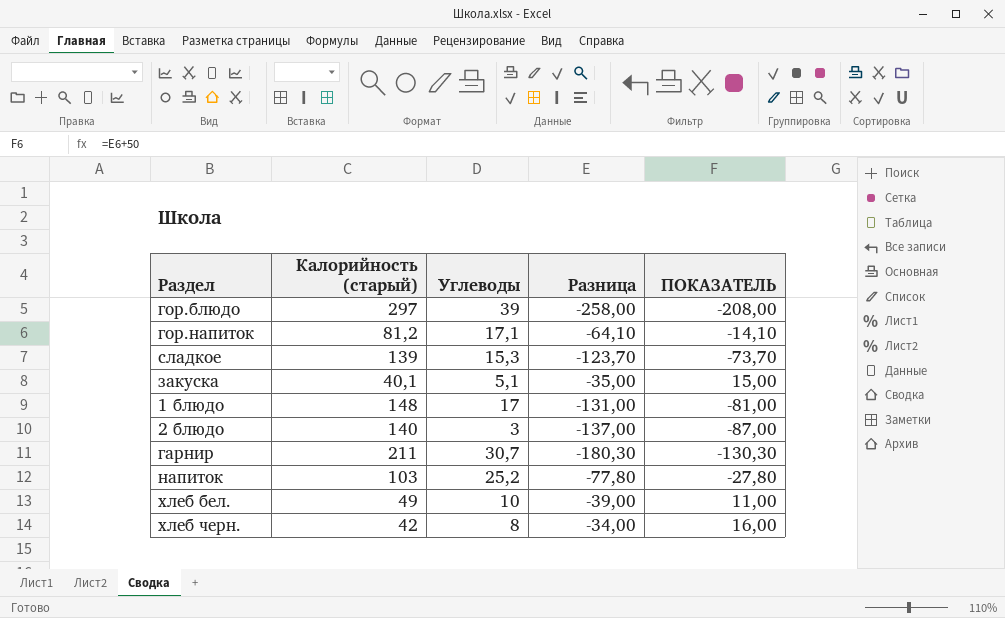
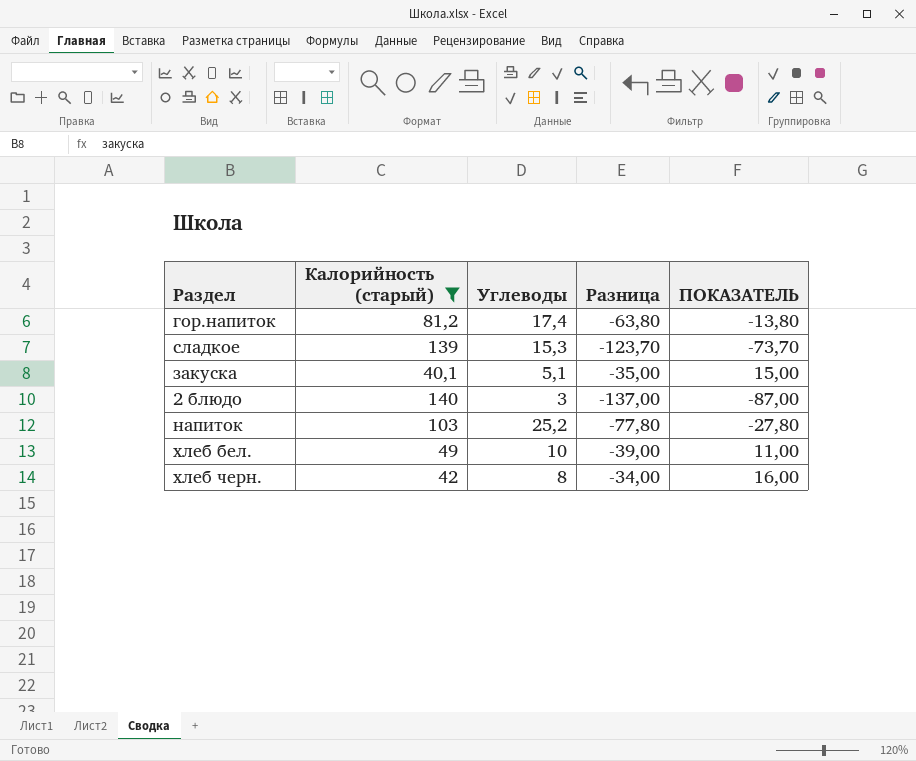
filter: none -> Калорийность (старый) <= 140
гор.напиток | Углеводы: 17,1 -> 17,4
гор.напиток | Разница: -64,10 -> -63,80
гор.напиток | ПОКАЗАТЕЛЬ: -14,10 -> -13,80

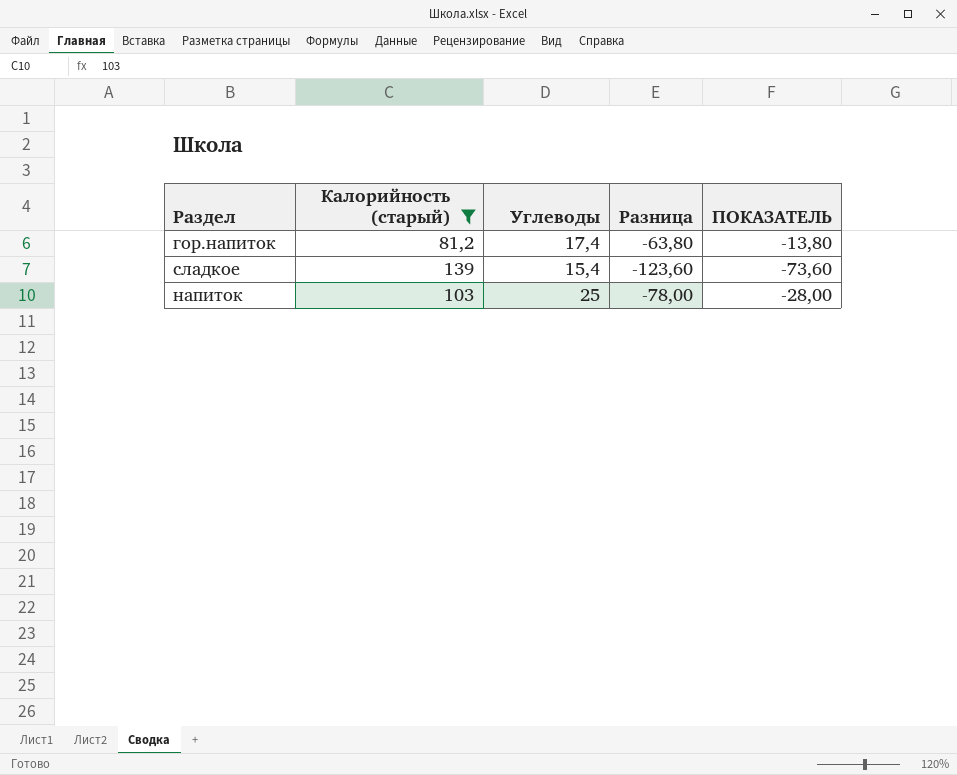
row закуска: 40,1 | 5,1 | -35,00 | 15,00 -> none
row 2 блюдо: 140 | 3 | -137,00 | -87,00 -> none
row хлеб бел.: 49 | 10 | -39,00 | 11,00 -> none
row хлеб черн.: 42 | 8 | -34,00 | 16,00 -> none
сладкое | Углеводы: 15,3 -> 15,4
сладкое | Разница: -123,70 -> -123,60
сладкое | ПОКАЗАТЕЛЬ: -73,70 -> -73,60
напиток | Углеводы: 25,2 -> 25
напиток | Разница: -77,80 -> -78,00
напиток | ПОКАЗАТЕЛЬ: -27,80 -> -28,00

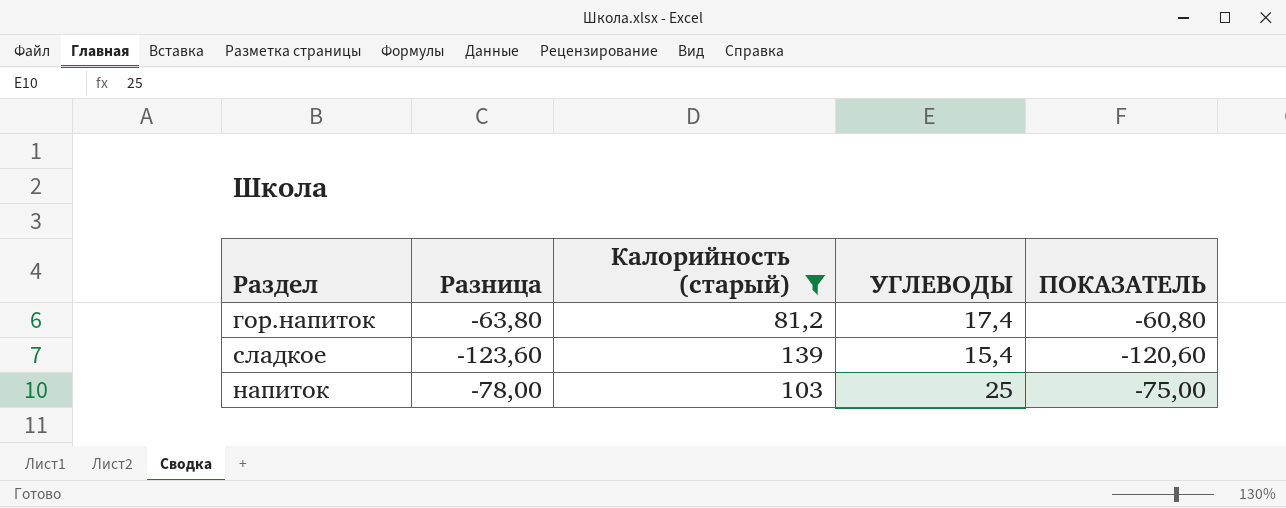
column Разница | position: 4 -> 2
column name: Углеводы -> УГЛЕВОДЫ
column ПОКАЗАТЕЛЬ | formula: [Разница] + 50 -> [Разница] + 3

